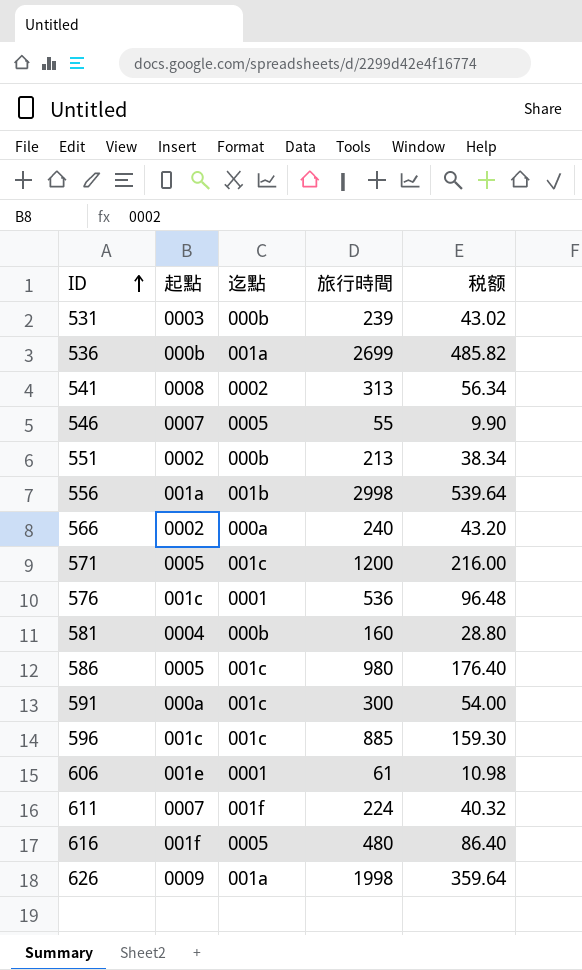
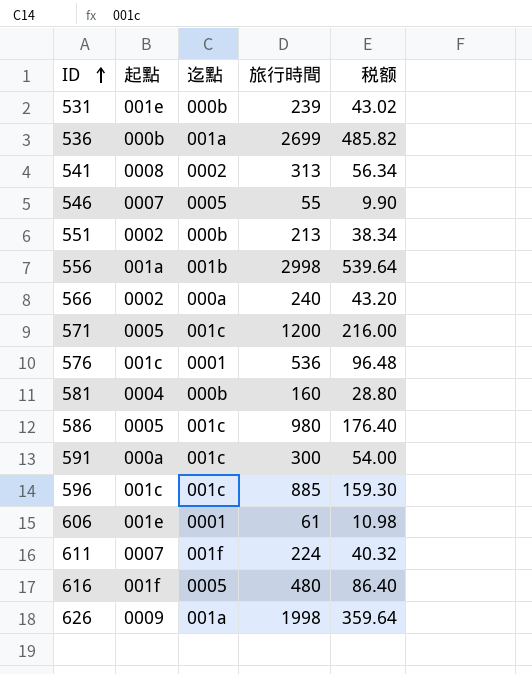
531 | 起點: 0003 -> 001e

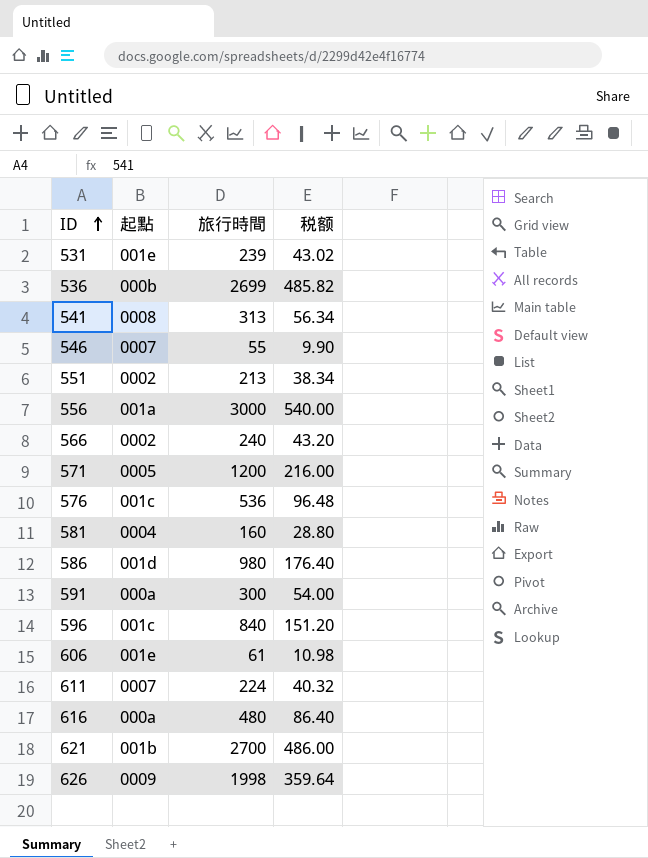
column 迄點 | position: 3 -> none
556 | 旅行時間: 2998 -> 3000
556 | 税额: 539.64 -> 540.00
586 | 起點: 0005 -> 001d
596 | 旅行時間: 885 -> 840
596 | 税额: 159.30 -> 151.20
616 | 起點: 001f -> 000a
row 621: none -> 001b | 2700 | 486.00

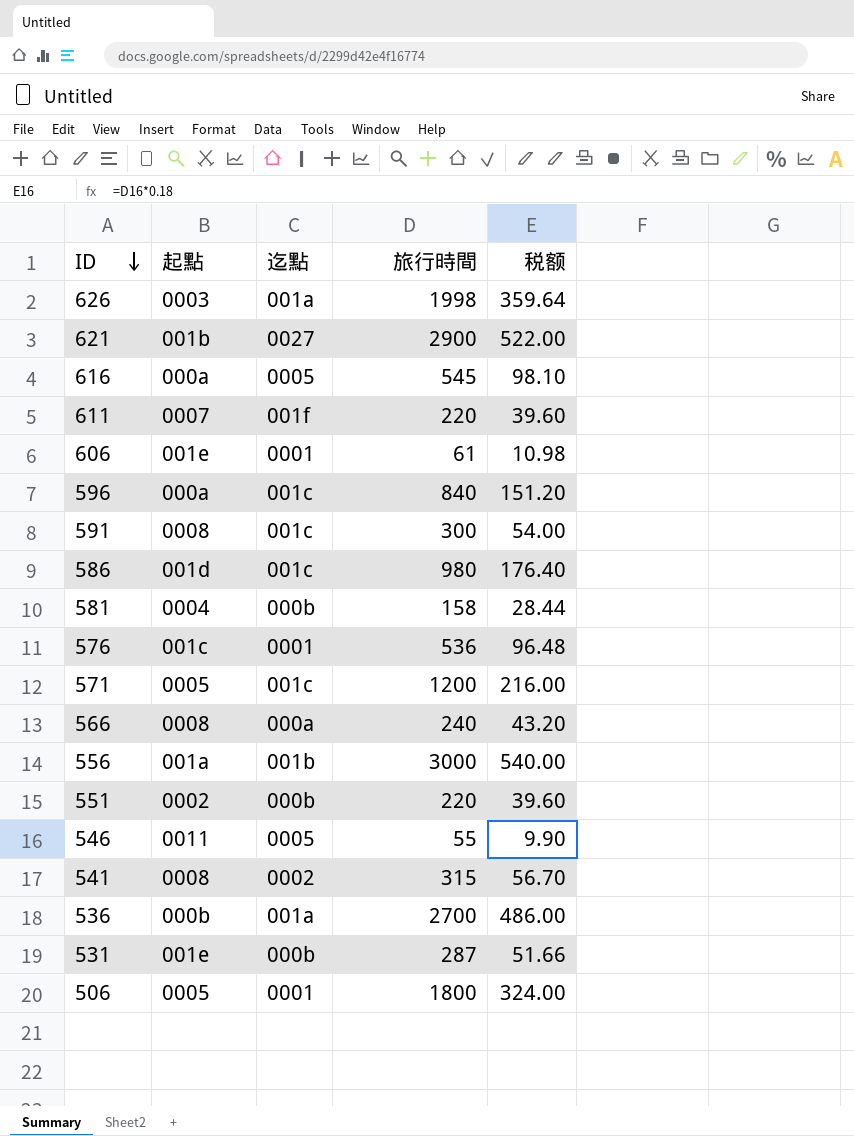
row order: ID ascending -> ID descending
column 迄點 | position: none -> 3
626 | 起點: 0009 -> 0003
621 | 旅行時間: 2700 -> 2900
621 | 税额: 486.00 -> 522.00
616 | 旅行時間: 480 -> 545
616 | 税额: 86.40 -> 98.10
611 | 旅行時間: 224 -> 220
611 | 税额: 40.32 -> 39.60
596 | 起點: 001c -> 000a
591 | 起點: 000a -> 0008
581 | 旅行時間: 160 -> 158
581 | 税额: 28.80 -> 28.44
566 | 起點: 0002 -> 0008
551 | 旅行時間: 213 -> 220
551 | 税额: 38.34 -> 39.60
546 | 起點: 0007 -> 0011
541 | 旅行時間: 313 -> 315
541 | 税额: 56.34 -> 56.70
536 | 旅行時間: 2699 -> 2700
536 | 税额: 485.82 -> 486.00
531 | 旅行時間: 239 -> 287
531 | 税额: 43.02 -> 51.66
row 506: none -> 0005 | 0001 | 1800 | 324.00

